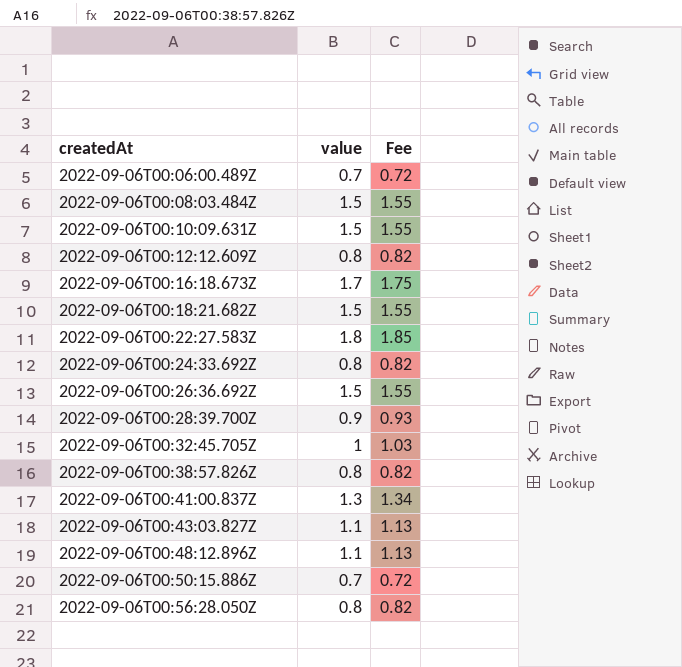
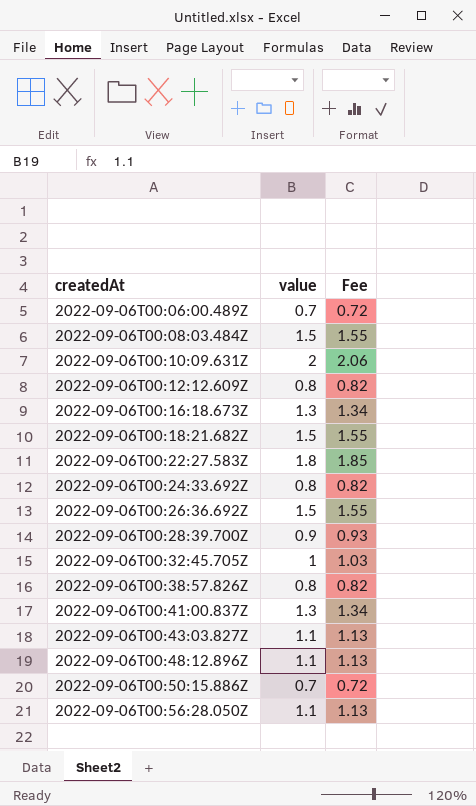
2022-09-06T00:10:09.631Z | value: 1.5 -> 2
2022-09-06T00:10:09.631Z | Fee: 1.55 -> 2.06
2022-09-06T00:16:18.673Z | value: 1.7 -> 1.3
2022-09-06T00:16:18.673Z | Fee: 1.75 -> 1.34
2022-09-06T00:56:28.050Z | value: 0.8 -> 1.1
2022-09-06T00:56:28.050Z | Fee: 0.82 -> 1.13

